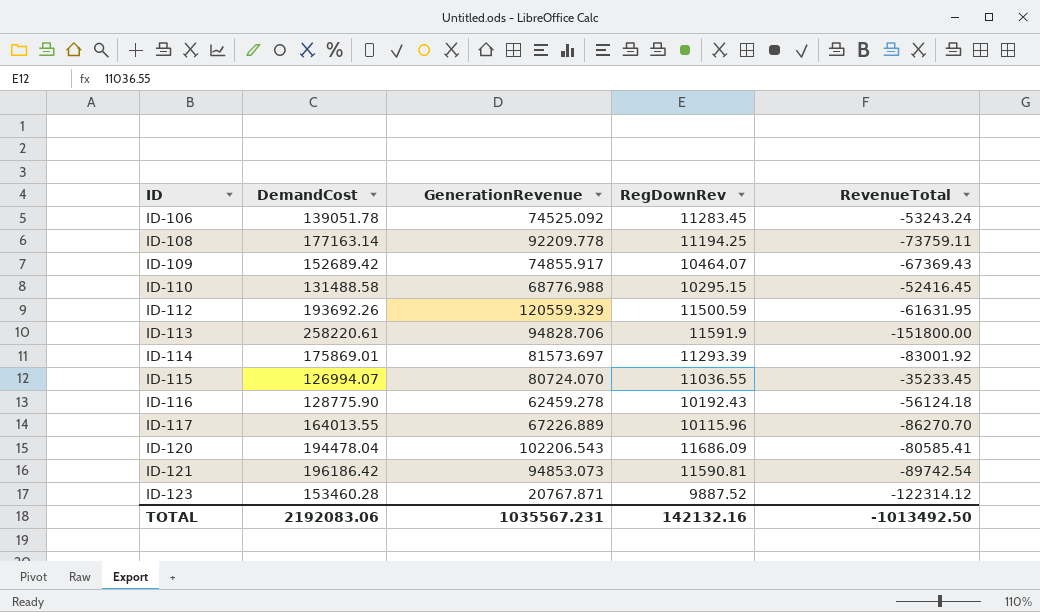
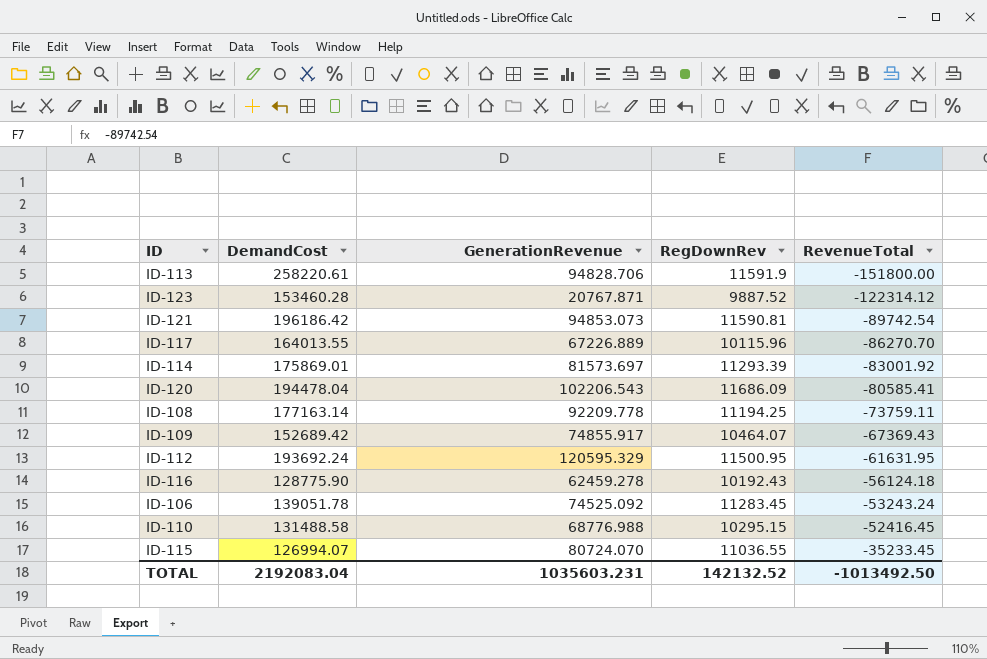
row order: ID ascending -> RevenueTotal ascending
ID-112 | DemandCost: 193692.26 -> 193692.24
ID-112 | GenerationRevenue: 120559.329 -> 120595.329
ID-112 | RegDownRev: 11500.59 -> 11500.95
TOTAL | DemandCost: 2192083.06 -> 2192083.04
TOTAL | GenerationRevenue: 1035567.231 -> 1035603.231
TOTAL | RegDownRev: 142132.16 -> 142132.52

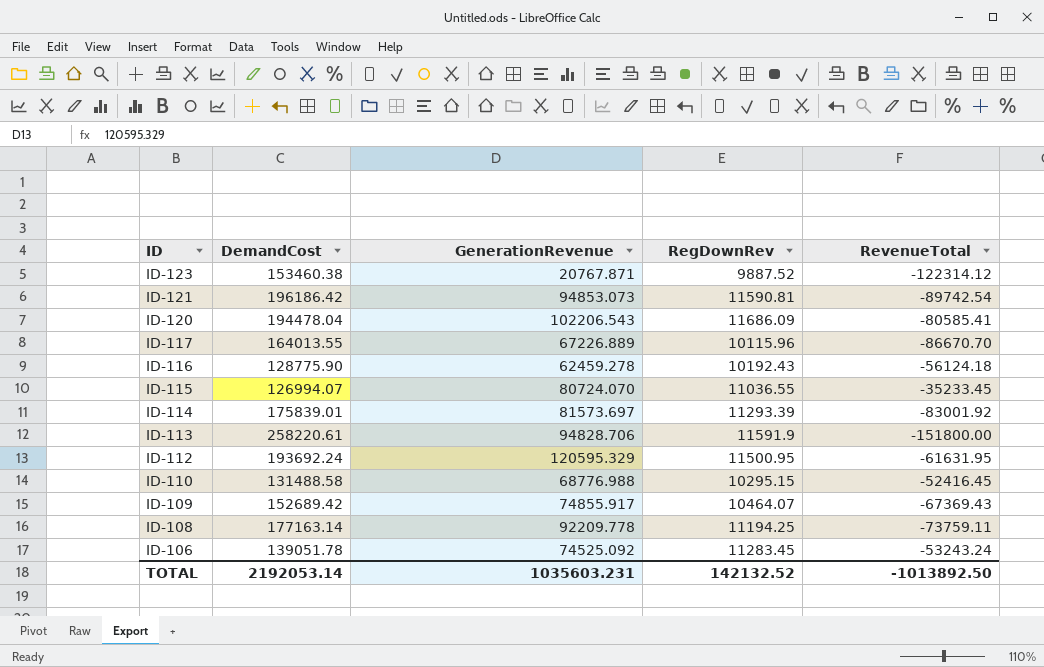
row order: RevenueTotal ascending -> ID descending
ID-123 | DemandCost: 153460.28 -> 153460.38
ID-117 | RevenueTotal: -86270.70 -> -86670.70
ID-114 | DemandCost: 175869.01 -> 175839.01
TOTAL | DemandCost: 2192083.04 -> 2192053.14
TOTAL | RevenueTotal: -1013492.50 -> -1013892.50

